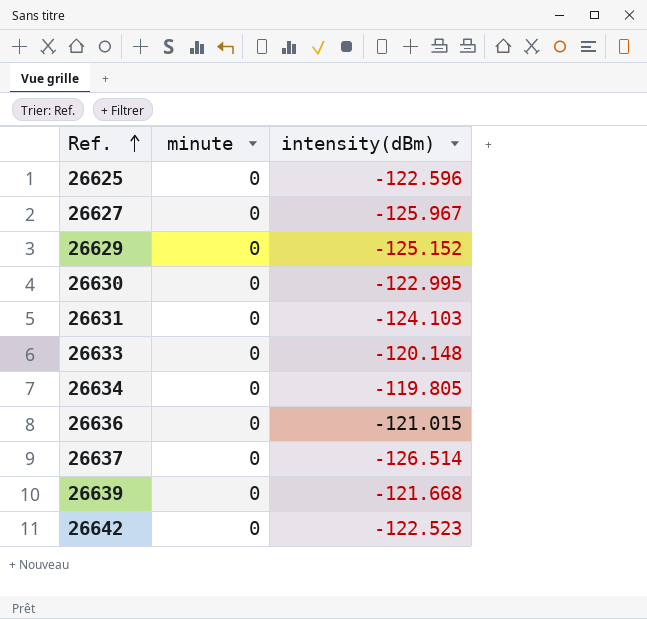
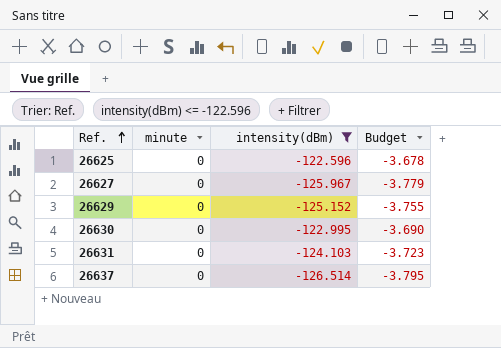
filter: none -> intensity(dBm) <= -122.596
column Budget | formula: none -> [intensity(dBm)] * 0.03

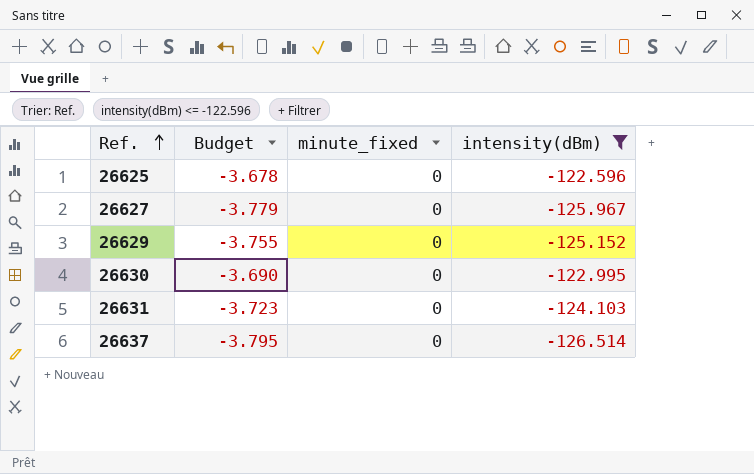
column Budget | position: 4 -> 2
column name: minute -> minute_fixed

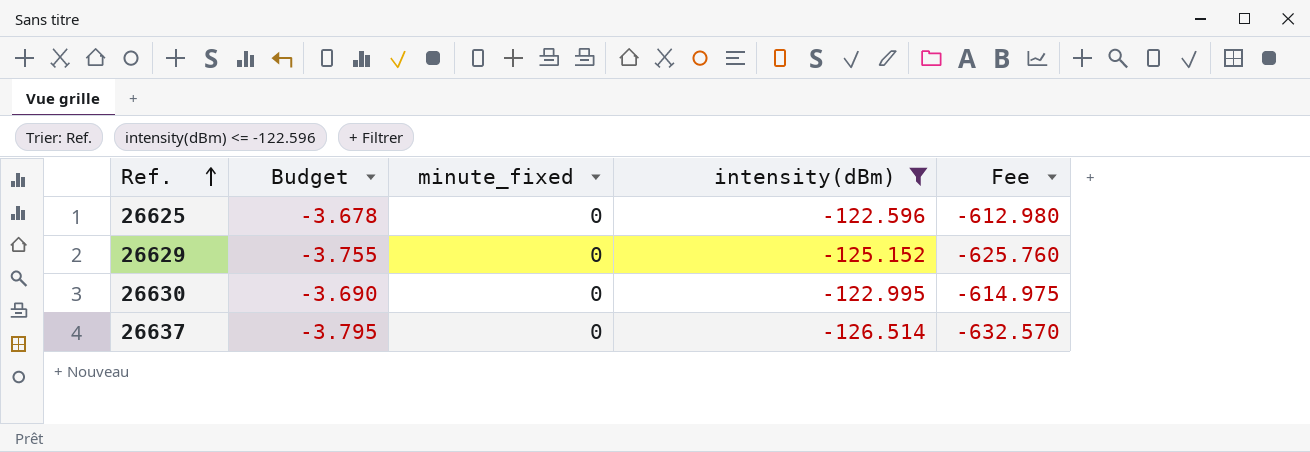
column Fee | formula: none -> [intensity(dBm)] * 5
row 26627: -3.779 | 0 | -125.967 -> none
row 26631: -3.723 | 0 | -124.103 -> none

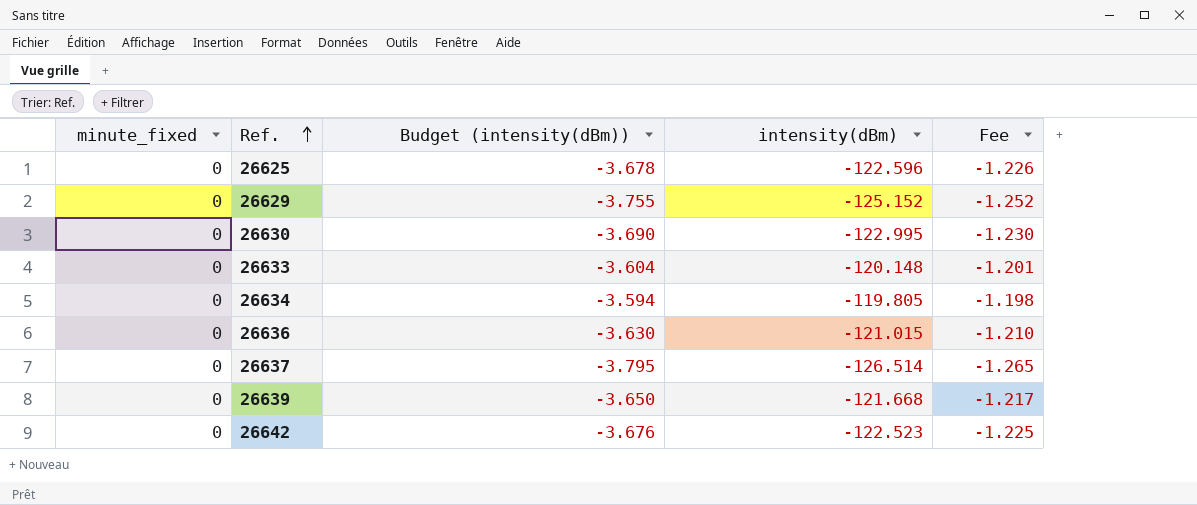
filter: intensity(dBm) <= -122.596 -> none
column minute_fixed | position: 3 -> 1
column name: Budget -> Budget (intensity(dBm))
column Fee | formula: [intensity(dBm)] * 5 -> [intensity(dBm)] * 0.01

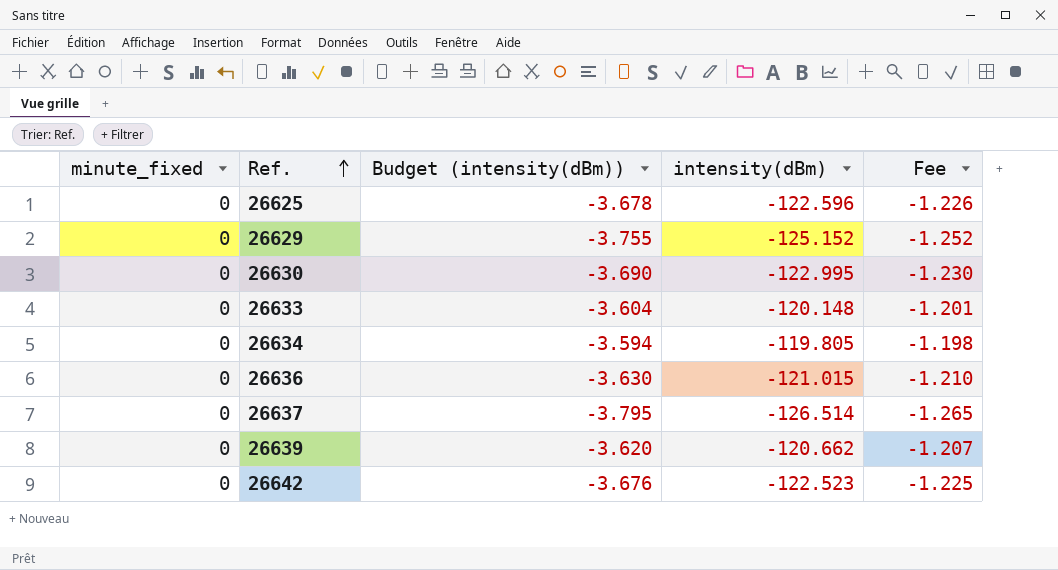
26639 | Budget (intensity(dBm)): -3.650 -> -3.620
26639 | intensity(dBm): -121.668 -> -120.662
26639 | Fee: -1.217 -> -1.207

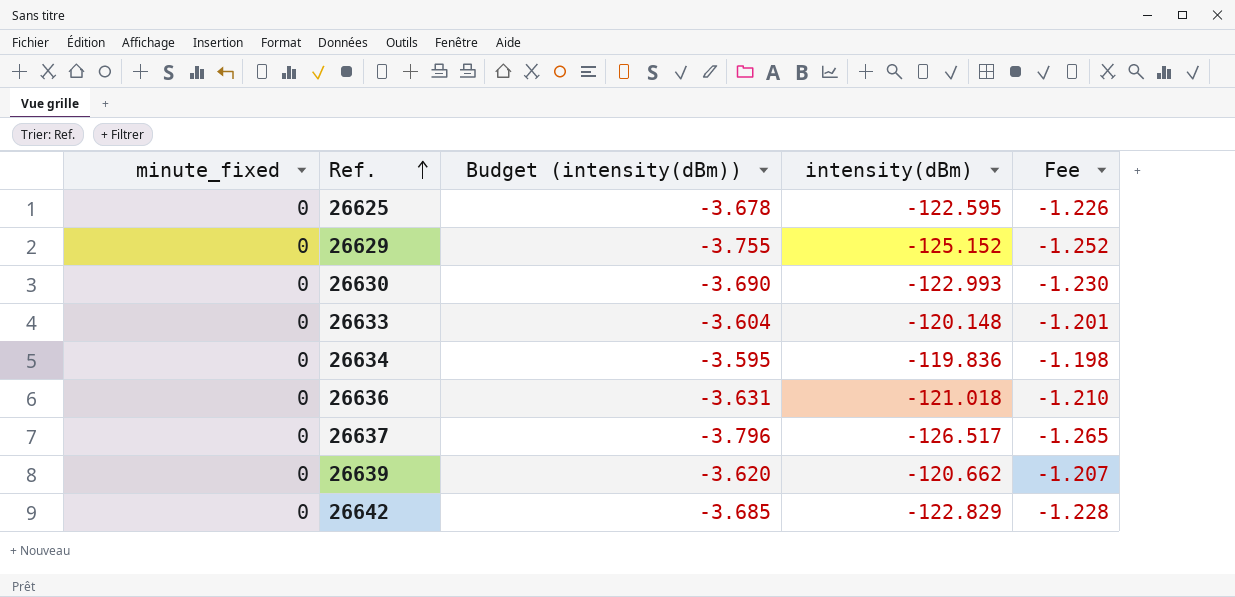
26625 | intensity(dBm): -122.596 -> -122.595
26630 | intensity(dBm): -122.995 -> -122.993
26634 | Budget (intensity(dBm)): -3.594 -> -3.595
26634 | intensity(dBm): -119.805 -> -119.836
26636 | Budget (intensity(dBm)): -3.630 -> -3.631
26636 | intensity(dBm): -121.015 -> -121.018
26637 | Budget (intensity(dBm)): -3.795 -> -3.796
26637 | intensity(dBm): -126.514 -> -126.517
26642 | Budget (intensity(dBm)): -3.676 -> -3.685
26642 | intensity(dBm): -122.523 -> -122.829
26642 | Fee: -1.225 -> -1.228

